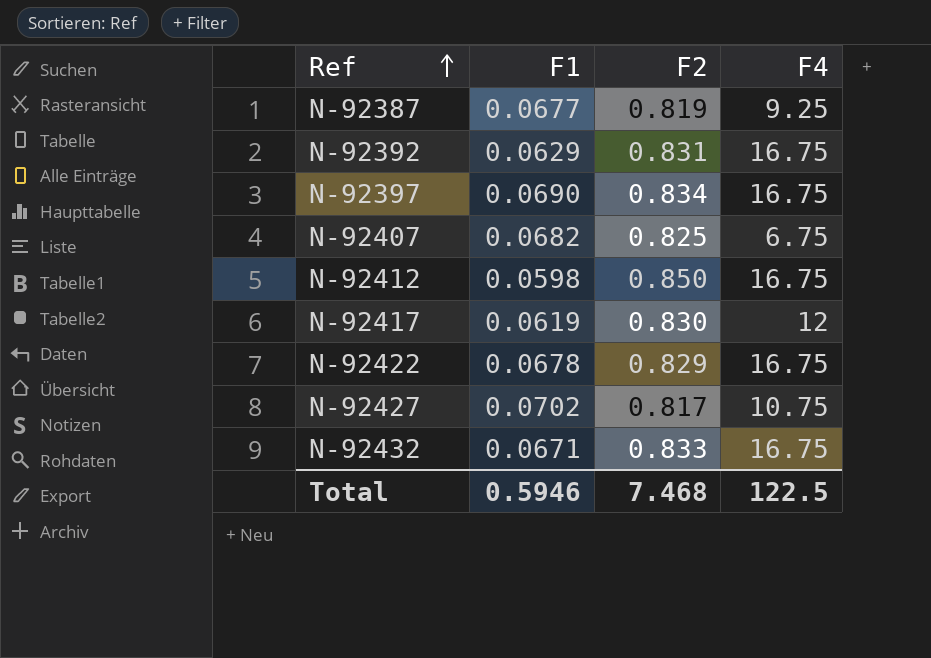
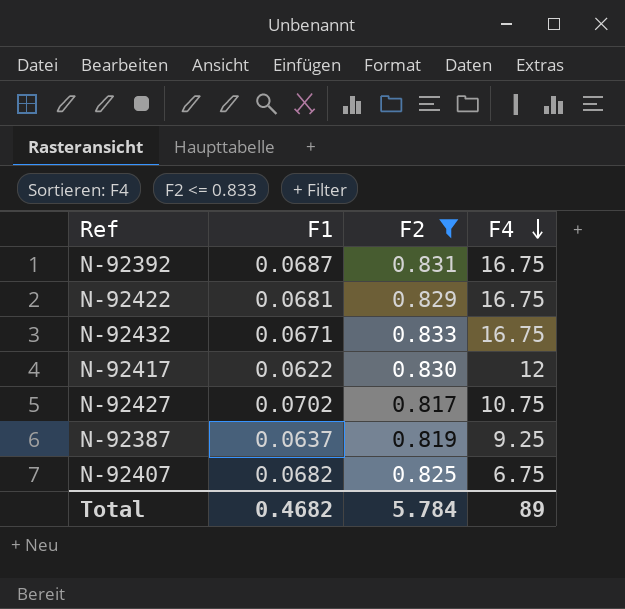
filter: none -> F2 <= 0.833
row order: Ref ascending -> F4 descending
N-92392 | F1: 0.0629 -> 0.0687
N-92422 | F1: 0.0678 -> 0.0681
N-92417 | F1: 0.0619 -> 0.0622
N-92387 | F1: 0.0677 -> 0.0637
Total | F1: 0.5946 -> 0.4682
Total | F2: 7.468 -> 5.784
Total | F4: 122.5 -> 89

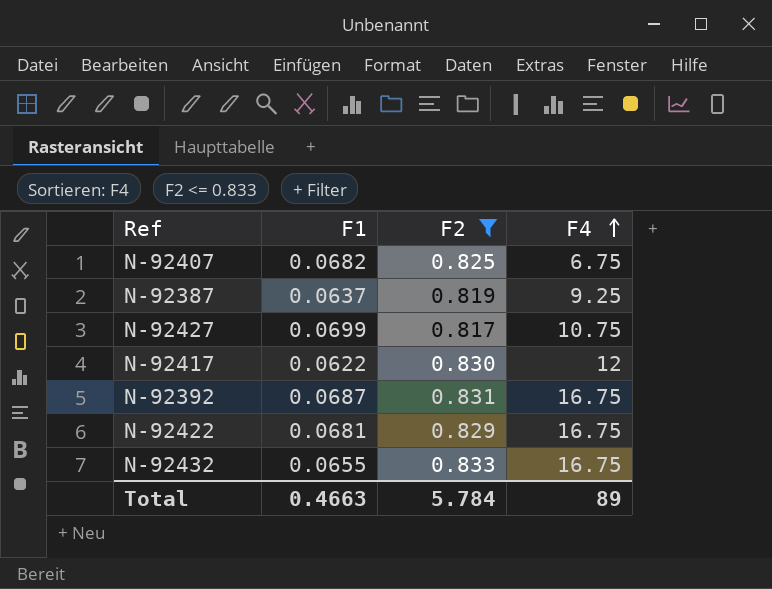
row order: F4 descending -> F4 ascending
N-92427 | F1: 0.0702 -> 0.0699
N-92432 | F1: 0.0671 -> 0.0655
Total | F1: 0.4682 -> 0.4663

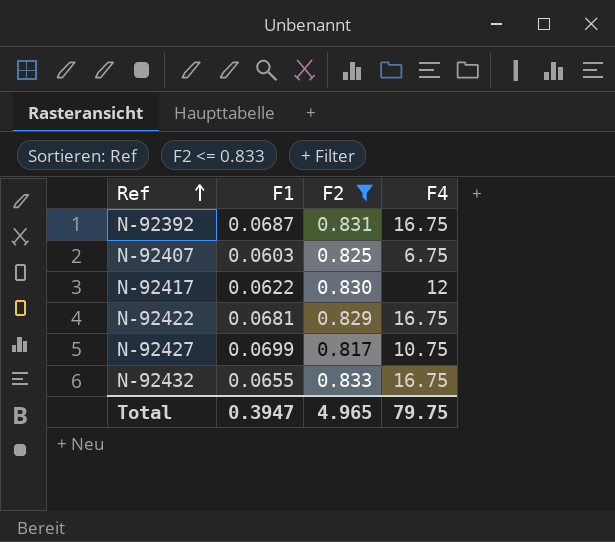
row order: F4 ascending -> Ref ascending
row N-92387: 0.0637 | 0.819 | 9.25 -> none
N-92407 | F1: 0.0682 -> 0.0603
Total | F1: 0.4663 -> 0.3947
Total | F2: 5.784 -> 4.965
Total | F4: 89 -> 79.75

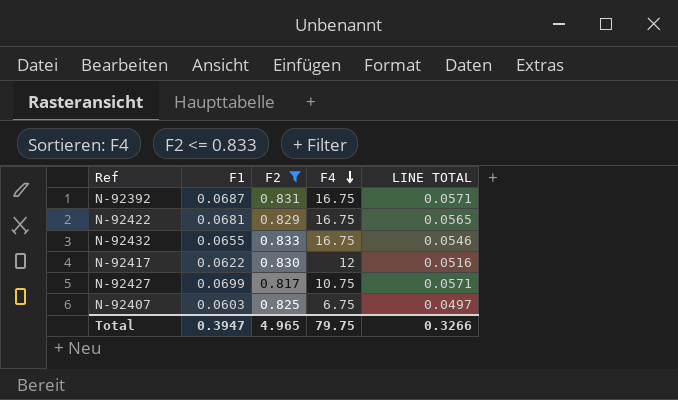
row order: Ref ascending -> F4 descending
column LINE TOTAL | formula: none -> [F1] * [F2]

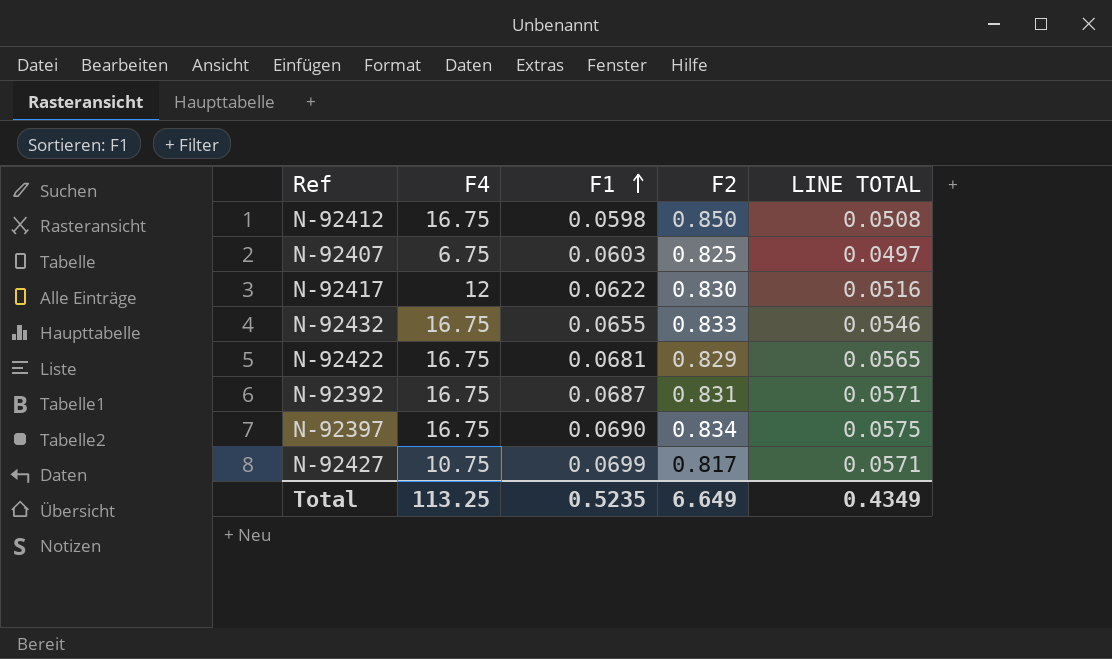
filter: F2 <= 0.833 -> none
row order: F4 descending -> F1 ascending
column F4 | position: 4 -> 2
Total | F4: 79.75 -> 113.25
Total | F1: 0.3947 -> 0.5235
Total | F2: 4.965 -> 6.649
Total | LINE TOTAL: 0.3266 -> 0.4349

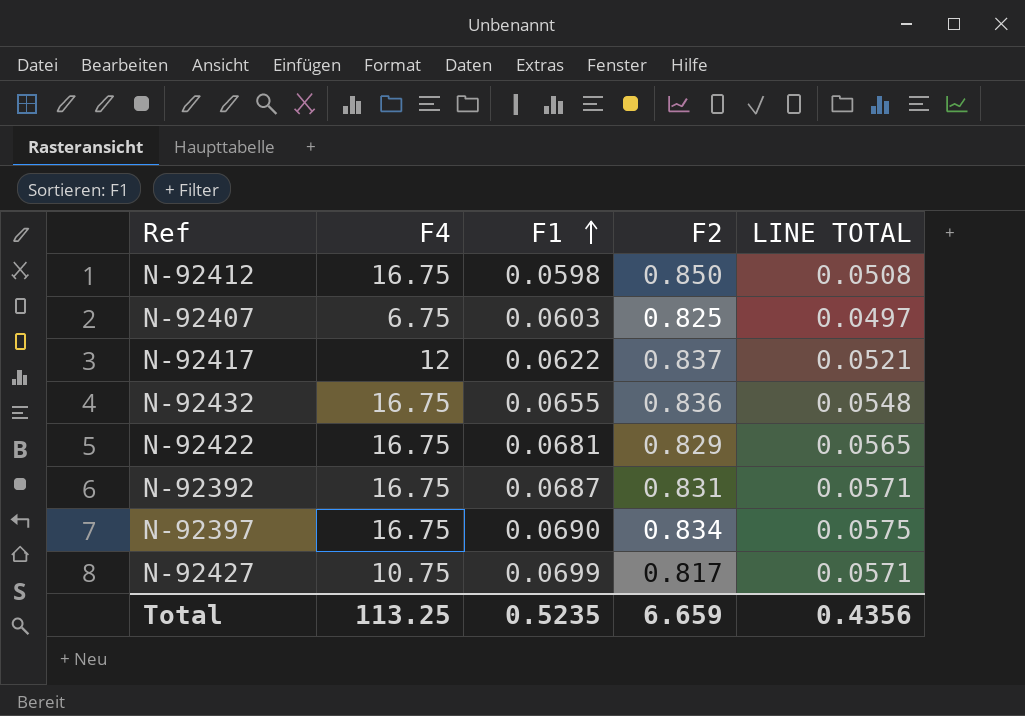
N-92417 | F2: 0.830 -> 0.837
N-92417 | LINE TOTAL: 0.0516 -> 0.0521
N-92432 | F2: 0.833 -> 0.836
N-92432 | LINE TOTAL: 0.0546 -> 0.0548
Total | F2: 6.649 -> 6.659
Total | LINE TOTAL: 0.4349 -> 0.4356

